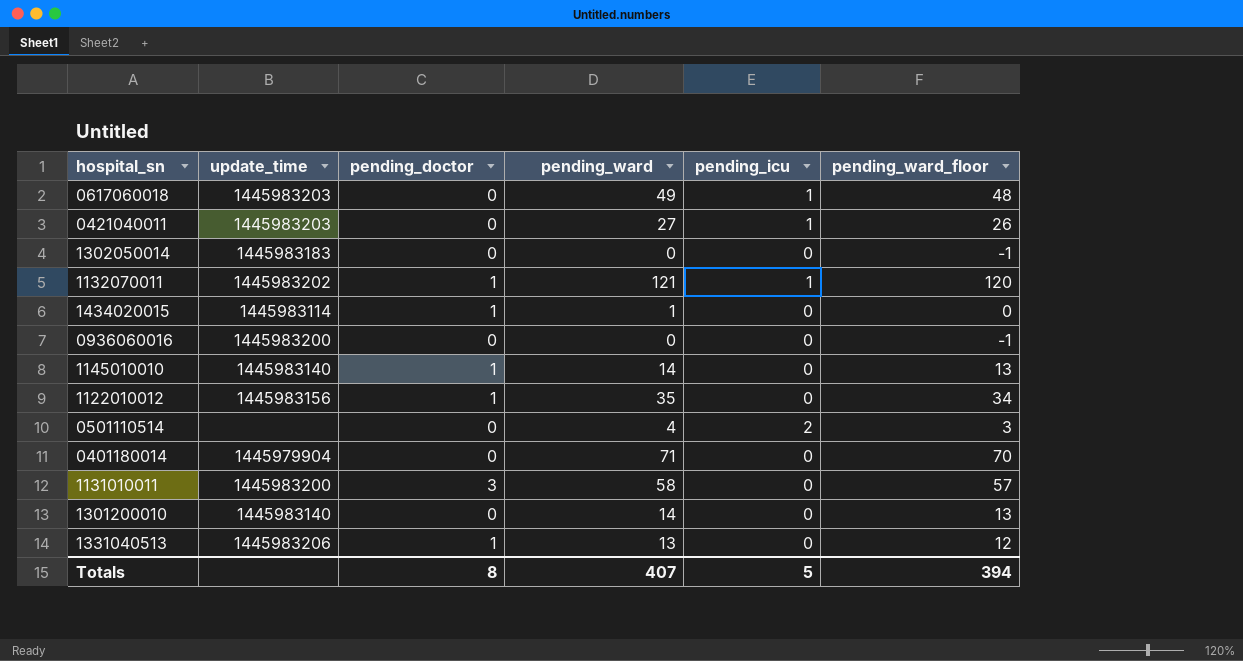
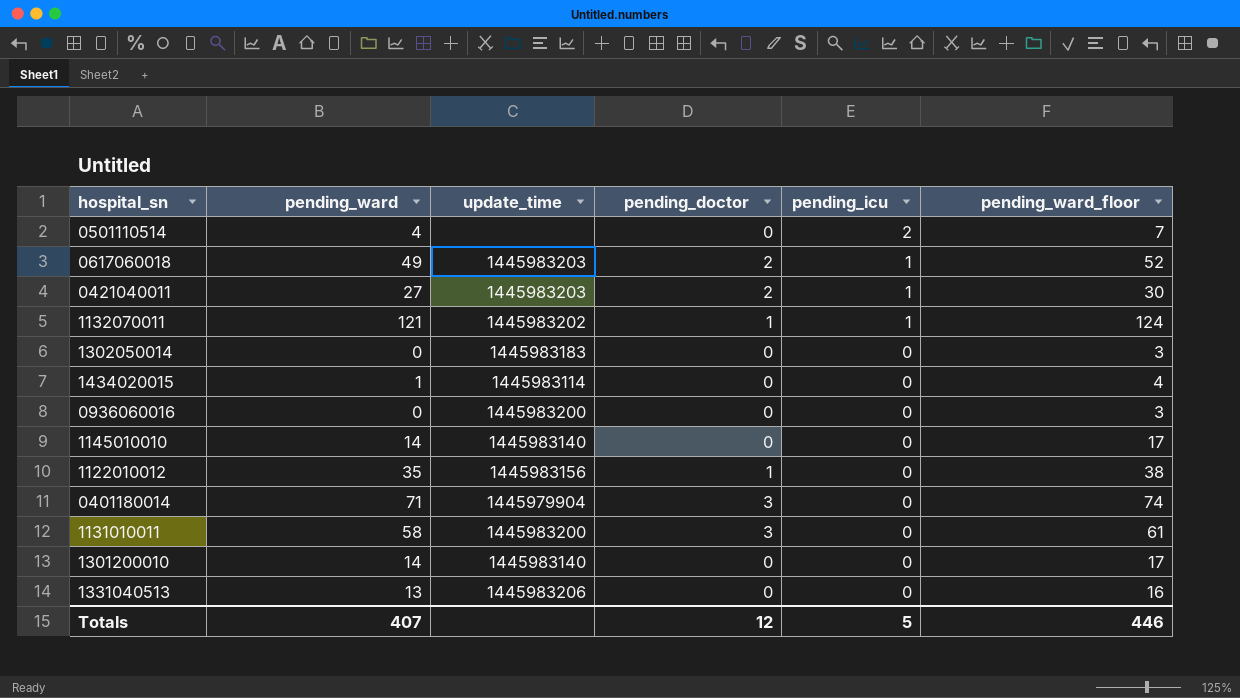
row order: none -> pending_icu descending
column pending_ward | position: 4 -> 2
column pending_ward_floor | formula: [pending_ward] - 1 -> [pending_ward] + 3
0617060018 | pending_doctor: 0 -> 2
0421040011 | pending_doctor: 0 -> 2
1434020015 | pending_doctor: 1 -> 0
1145010010 | pending_doctor: 1 -> 0
0401180014 | pending_doctor: 0 -> 3
1331040513 | pending_doctor: 1 -> 0
Totals | pending_doctor: 8 -> 12
Totals | pending_ward_floor: 394 -> 446

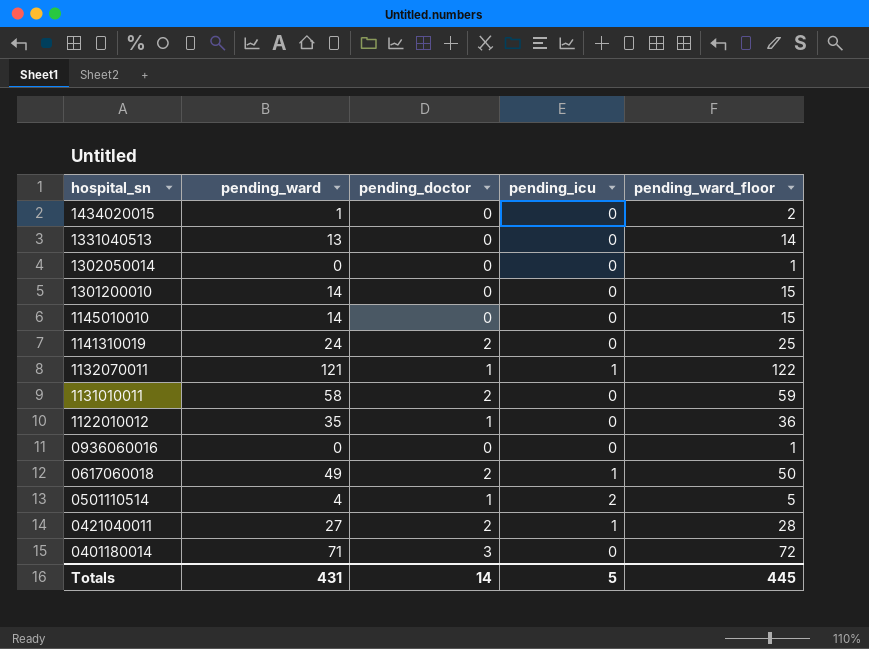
row order: pending_icu descending -> hospital_sn descending
column update_time | position: 3 -> none
column pending_ward_floor | formula: [pending_ward] + 3 -> [pending_ward] + 1
row 1141310019: none -> 24 | 2 | 0 | 25
1131010011 | pending_doctor: 3 -> 2
0501110514 | pending_doctor: 0 -> 1
Totals | pending_ward: 407 -> 431
Totals | pending_doctor: 12 -> 14
Totals | pending_ward_floor: 446 -> 445

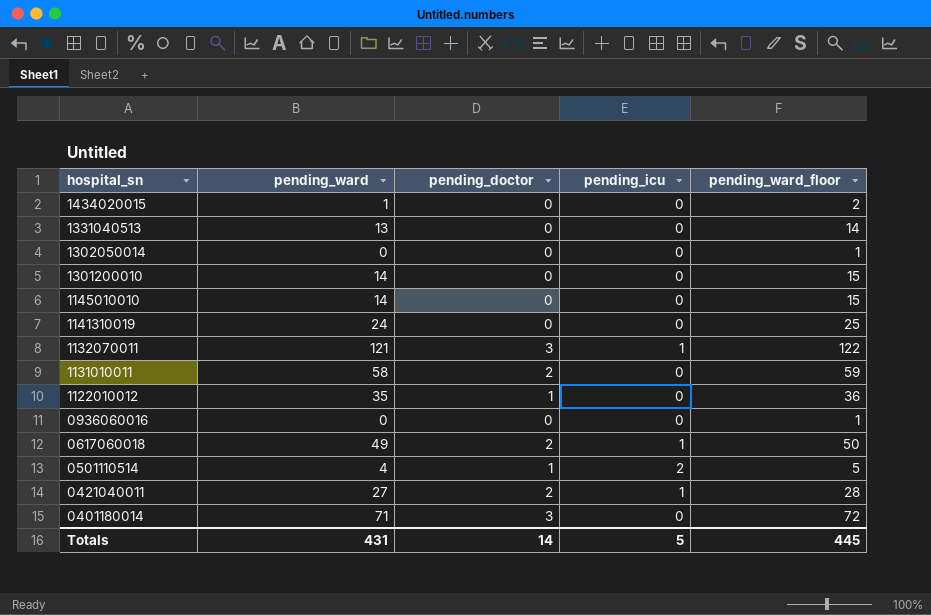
1141310019 | pending_doctor: 2 -> 0
1132070011 | pending_doctor: 1 -> 3

